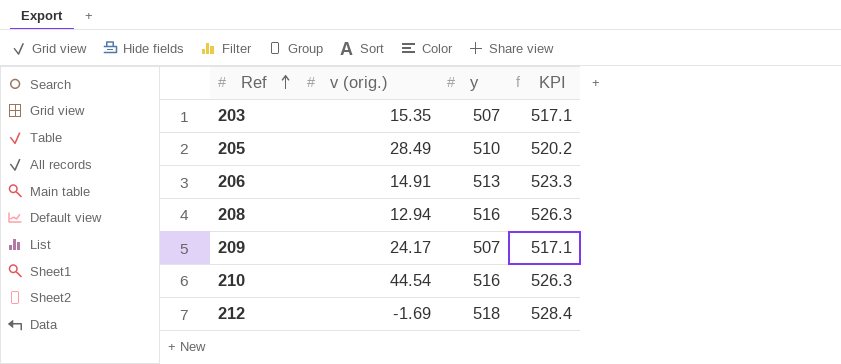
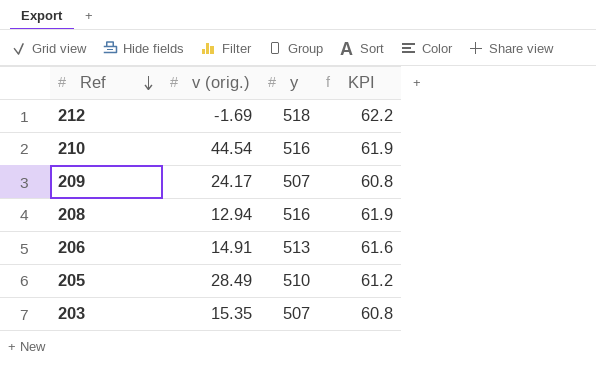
row order: Ref ascending -> Ref descending
column KPI | formula: [y] * 1.02 -> [y] * 0.12

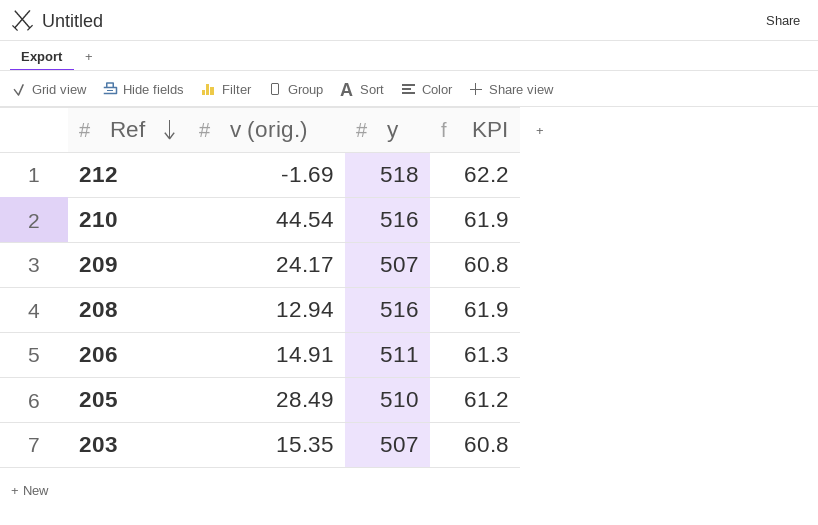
206 | y: 513 -> 511
206 | KPI: 61.6 -> 61.3

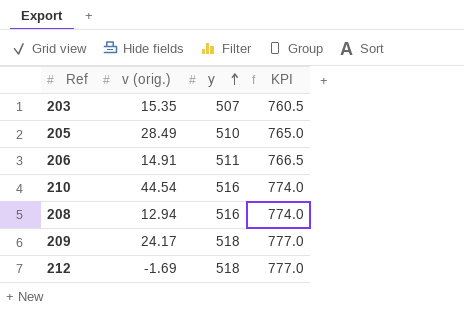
row order: Ref descending -> y ascending
column KPI | formula: [y] * 0.12 -> [y] * 1.5
209 | y: 507 -> 518

